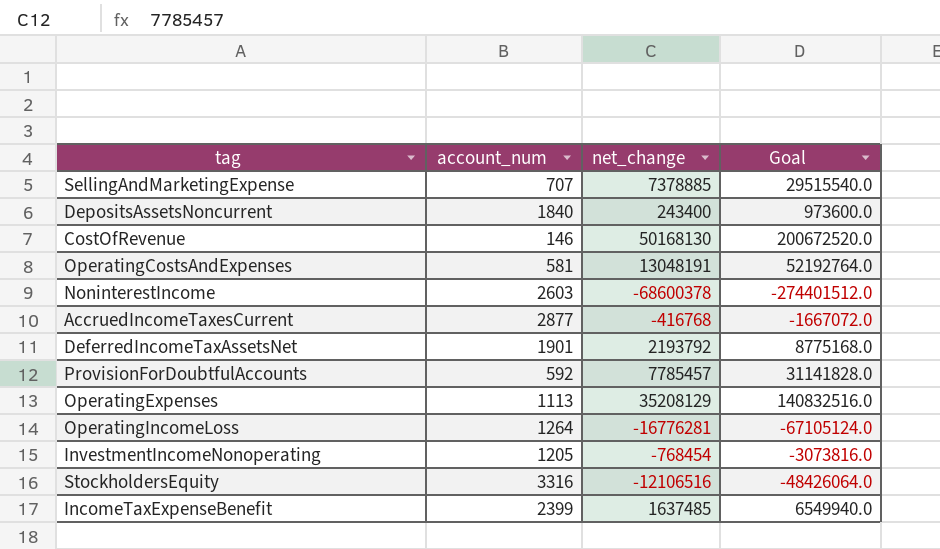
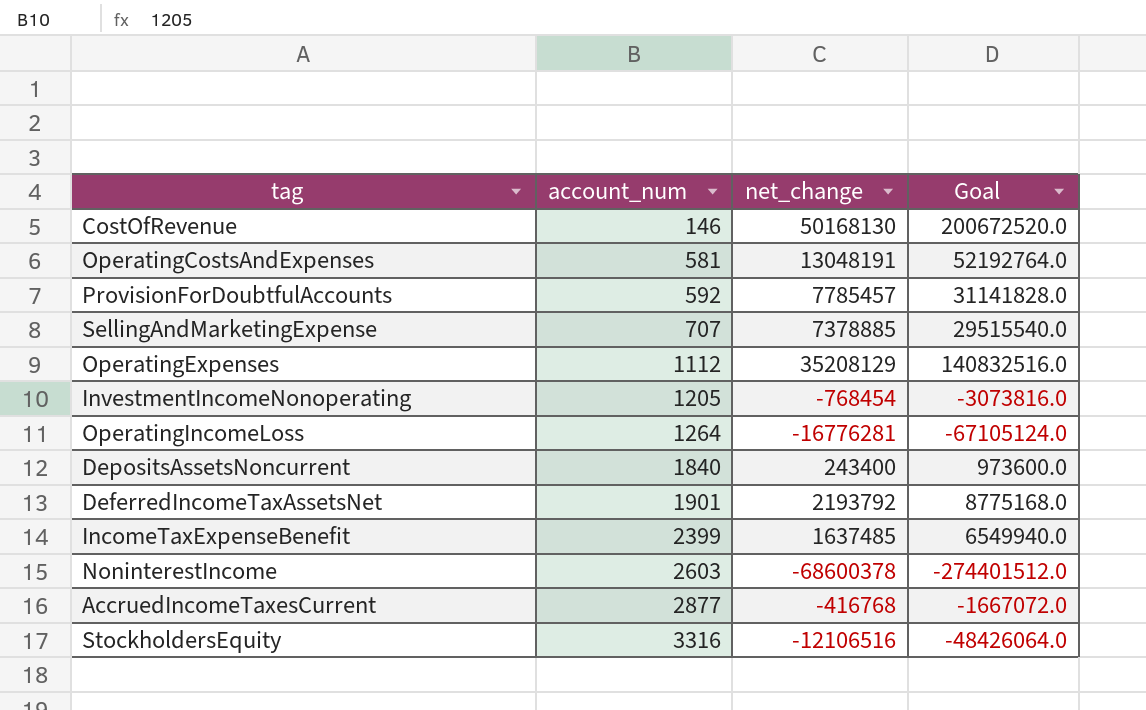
row order: none -> account_num ascending
OperatingExpenses | account_num: 1113 -> 1112

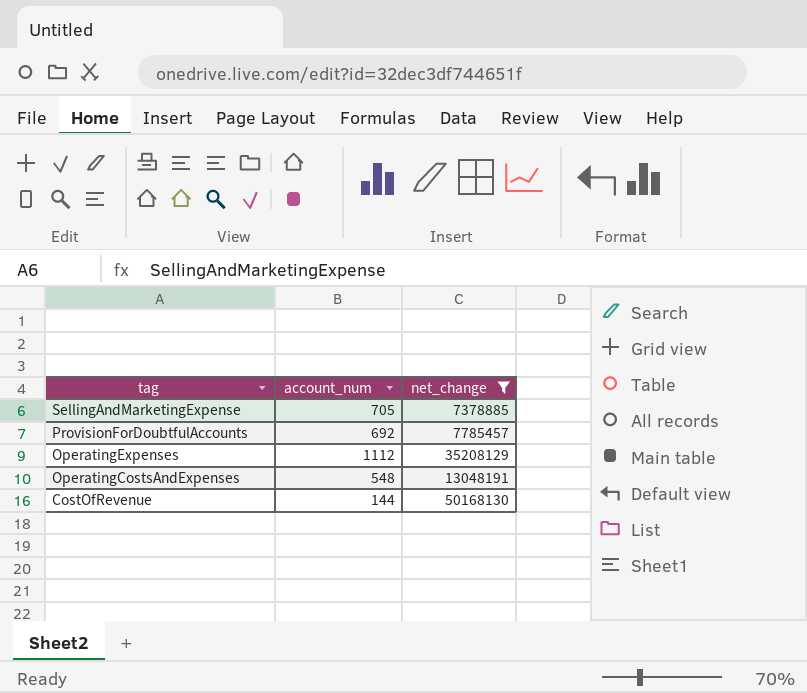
filter: none -> net_change >= 7378885
row order: account_num ascending -> tag descending
column Goal | formula: [net_change] * 4 -> none
SellingAndMarketingExpense | account_num: 707 -> 705
ProvisionForDoubtfulAccounts | account_num: 592 -> 692
OperatingCostsAndExpenses | account_num: 581 -> 548
CostOfRevenue | account_num: 146 -> 144

